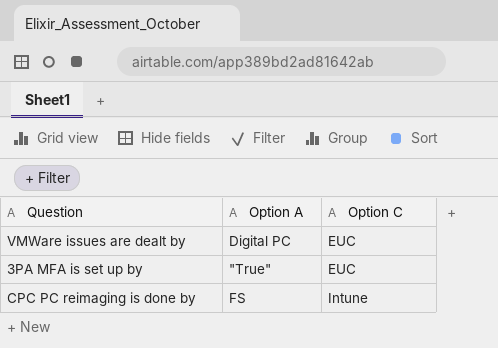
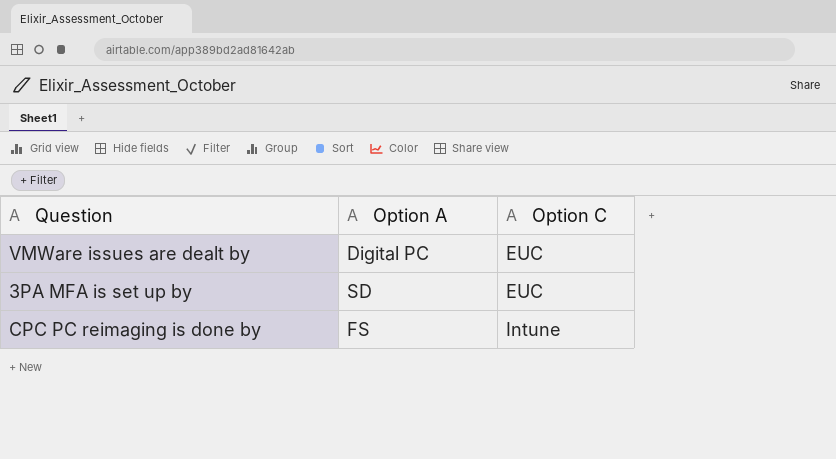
3PA MFA is set up by | Option A: "True" -> SD

